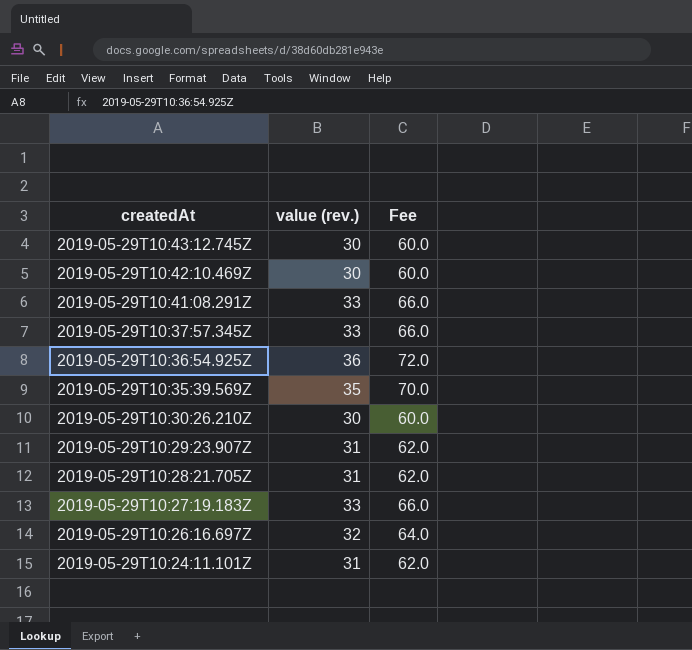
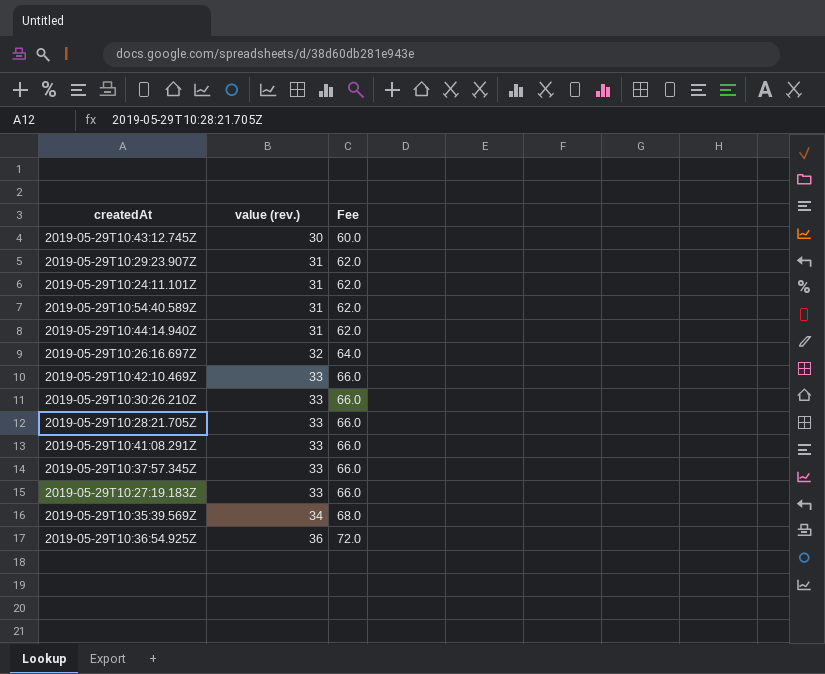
row order: createdAt descending -> value (rev.) ascending
row 2019-05-29T10:54:40.589Z: none -> 31 | 62.0
row 2019-05-29T10:44:14.940Z: none -> 31 | 62.0
2019-05-29T10:42:10.469Z | value (rev.): 30 -> 33
2019-05-29T10:42:10.469Z | Fee: 60.0 -> 66.0
2019-05-29T10:30:26.210Z | value (rev.): 30 -> 33
2019-05-29T10:30:26.210Z | Fee: 60.0 -> 66.0
2019-05-29T10:28:21.705Z | value (rev.): 31 -> 33
2019-05-29T10:28:21.705Z | Fee: 62.0 -> 66.0
2019-05-29T10:35:39.569Z | value (rev.): 35 -> 34
2019-05-29T10:35:39.569Z | Fee: 70.0 -> 68.0

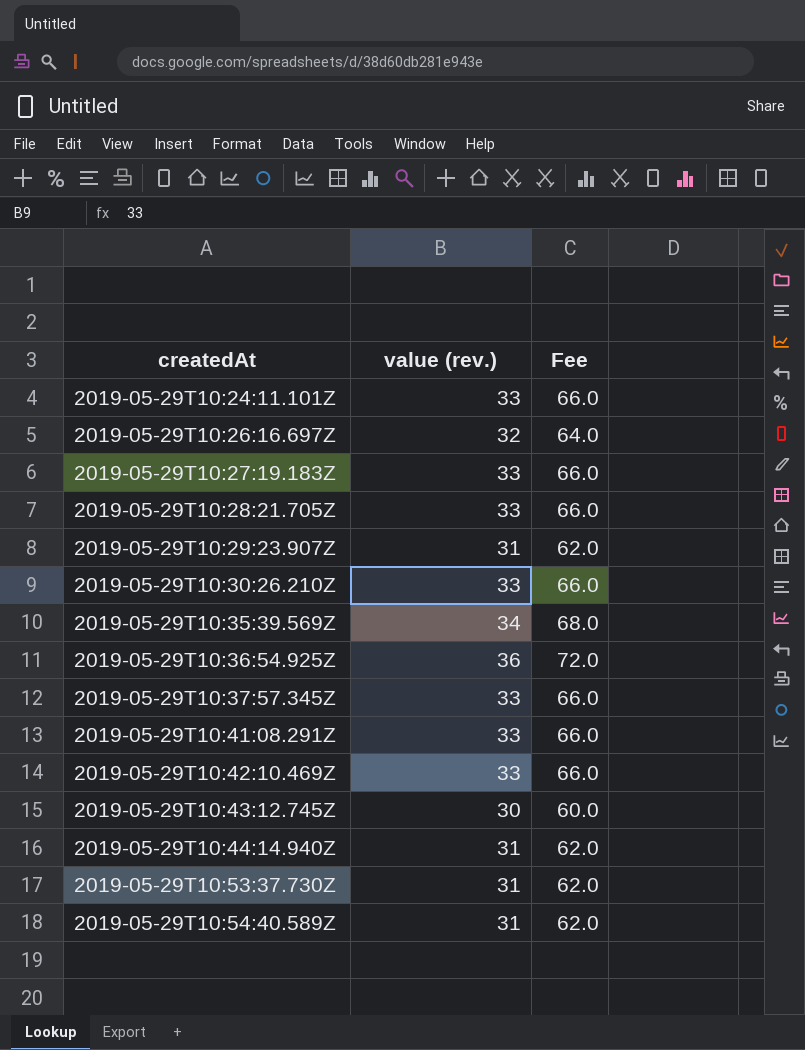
row order: value (rev.) ascending -> createdAt ascending
2019-05-29T10:24:11.101Z | value (rev.): 31 -> 33
2019-05-29T10:24:11.101Z | Fee: 62.0 -> 66.0
row 2019-05-29T10:53:37.730Z: none -> 31 | 62.0

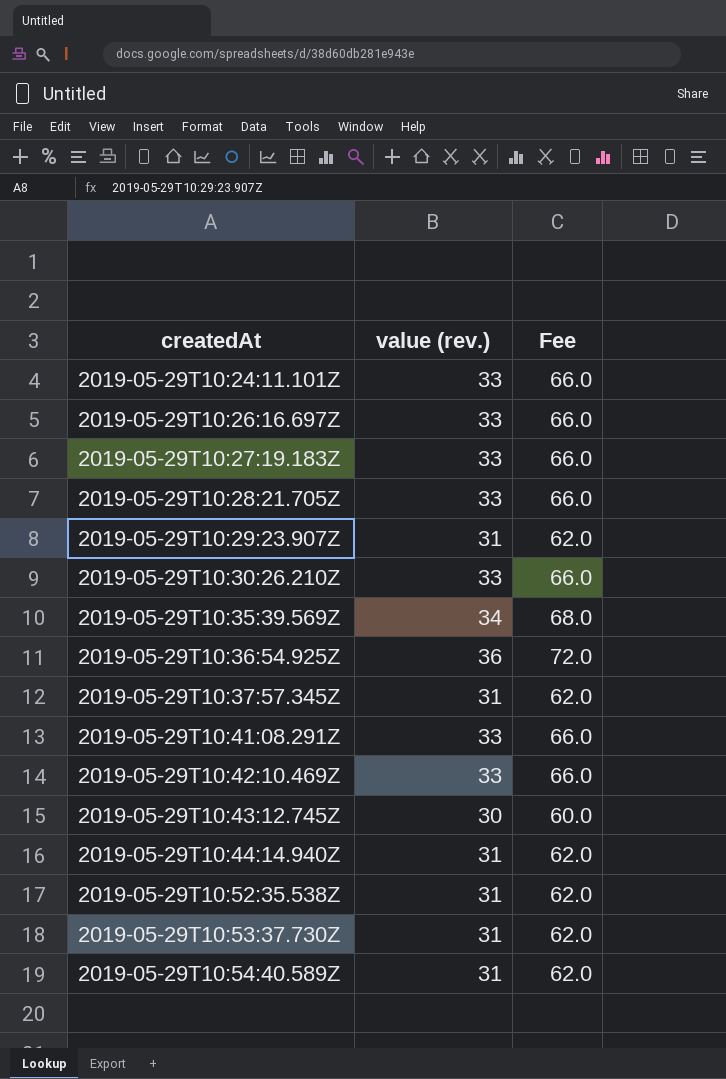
2019-05-29T10:26:16.697Z | value (rev.): 32 -> 33
2019-05-29T10:26:16.697Z | Fee: 64.0 -> 66.0
2019-05-29T10:37:57.345Z | value (rev.): 33 -> 31
2019-05-29T10:37:57.345Z | Fee: 66.0 -> 62.0
row 2019-05-29T10:52:35.538Z: none -> 31 | 62.0

